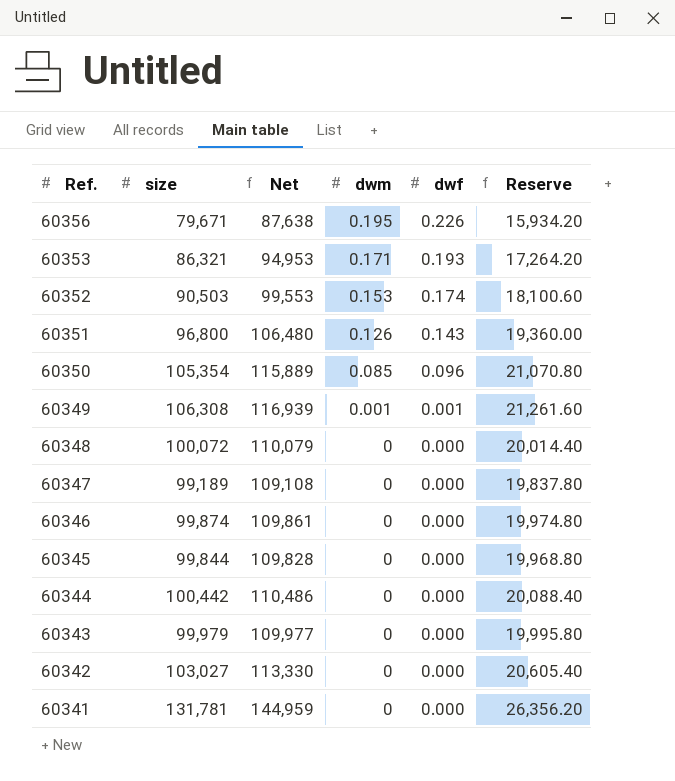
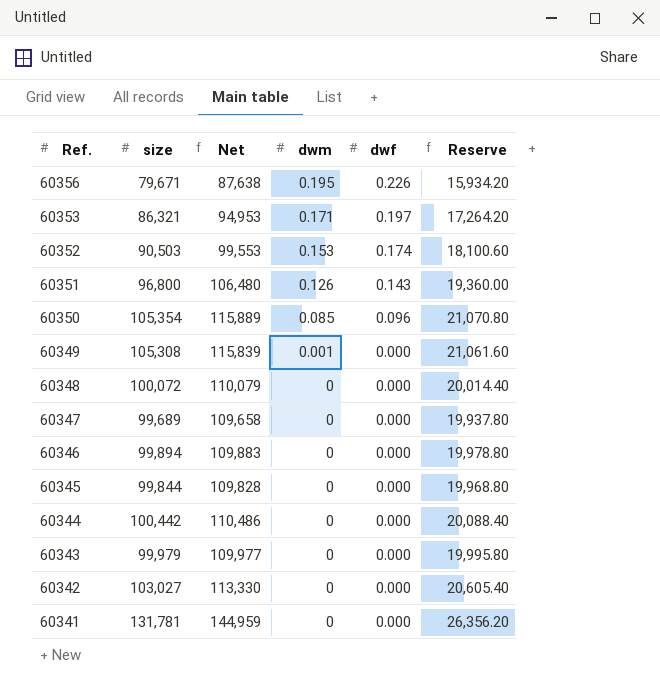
60353 | dwf: 0.193 -> 0.197
60349 | size: 106,308 -> 105,308
60349 | Net: 116,939 -> 115,839
60349 | dwf: 0.001 -> 0.000
60349 | Reserve: 21,261.60 -> 21,061.60
60347 | size: 99,189 -> 99,689
60347 | Net: 109,108 -> 109,658
60347 | Reserve: 19,837.80 -> 19,937.80
60346 | size: 99,874 -> 99,894
60346 | Net: 109,861 -> 109,883
60346 | Reserve: 19,974.80 -> 19,978.80

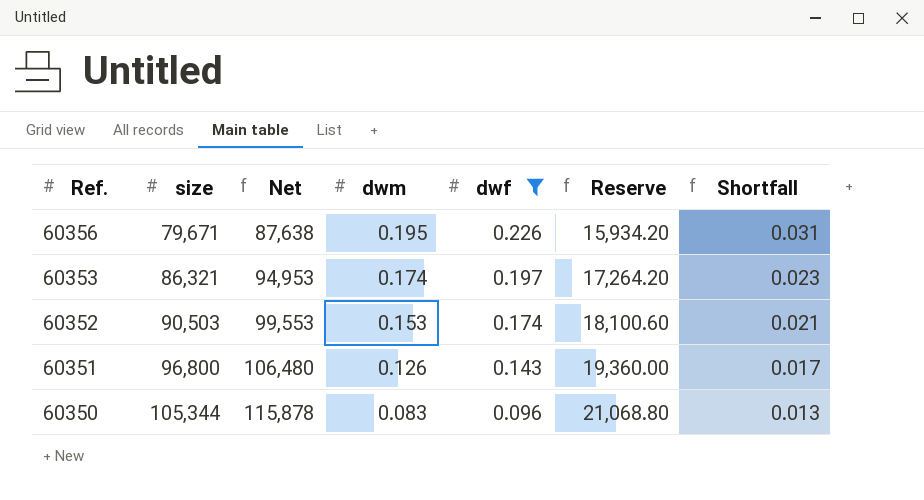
filter: none -> dwf != 0.000
column Shortfall | formula: none -> [dwf] - [dwm]
60353 | dwm: 0.171 -> 0.174
60350 | size: 105,354 -> 105,344
60350 | Net: 115,889 -> 115,878
60350 | dwm: 0.085 -> 0.083
60350 | Reserve: 21,070.80 -> 21,068.80

